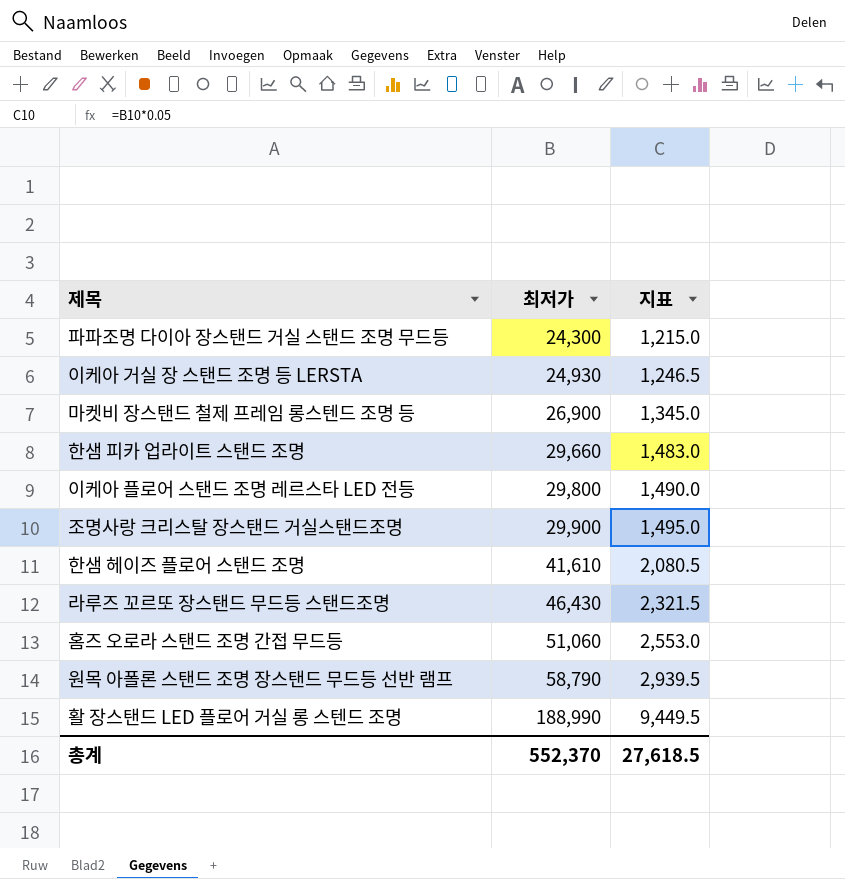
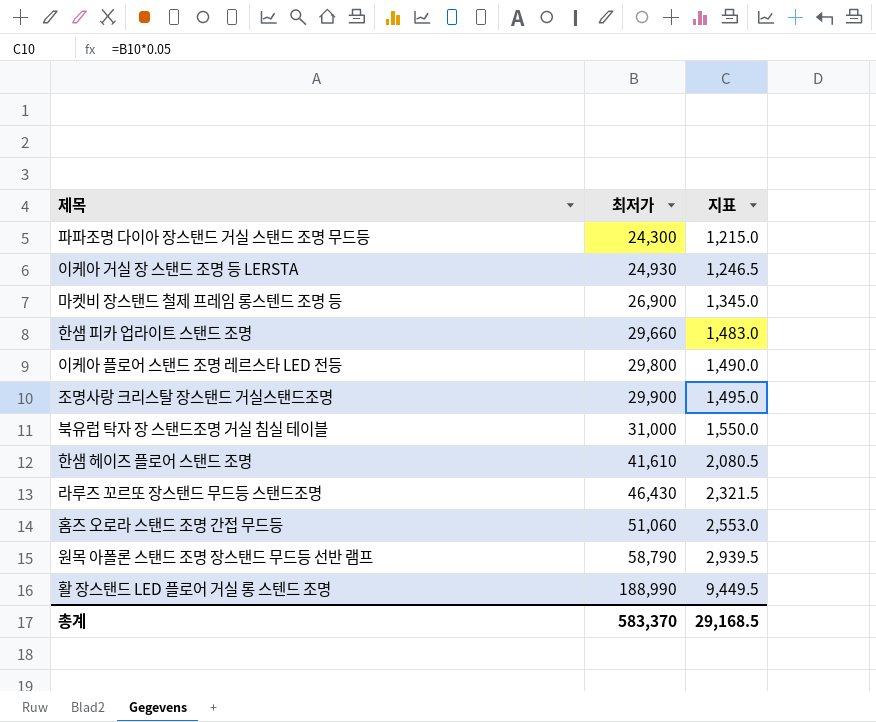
row 북유럽 탁자 장 스탠드조명 거실 침실 테이블: none -> 31,000 | 1,550.0
총계 | 최저가: 552,370 -> 583,370
총계 | 지표: 27,618.5 -> 29,168.5

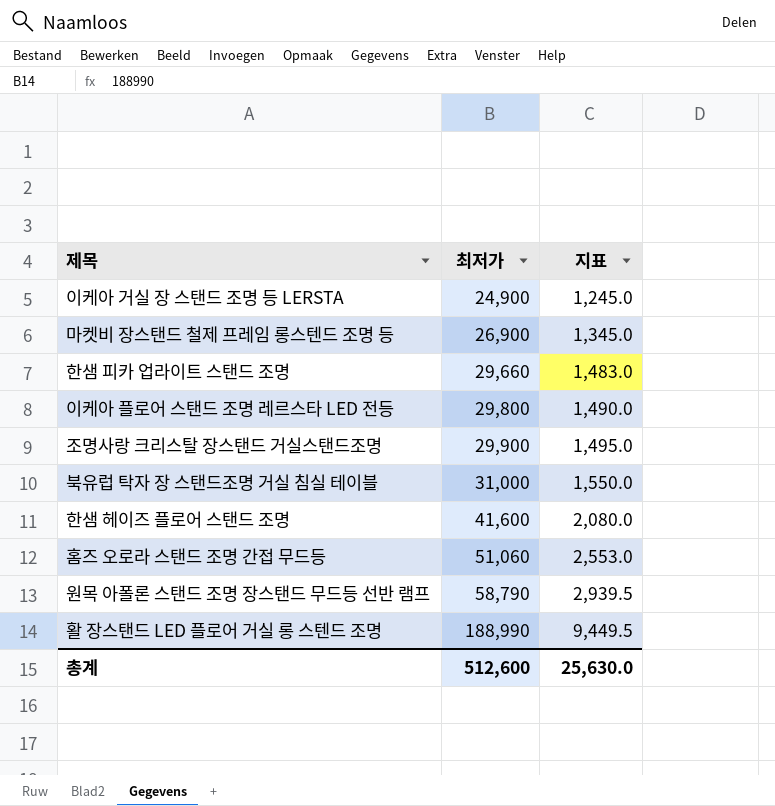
row 파파조명 다이아 장스탠드 거실 스탠드 조명 무드등: 24,300 | 1,215.0 -> none
row 라루즈 꼬르또 장스탠드 무드등 스탠드조명: 46,430 | 2,321.5 -> none
이케아 거실 장 스탠드 조명 등 LERSTA | 최저가: 24,930 -> 24,900
이케아 거실 장 스탠드 조명 등 LERSTA | 지표: 1,246.5 -> 1,245.0
한샘 헤이즈 플로어 스탠드 조명 | 최저가: 41,610 -> 41,600
한샘 헤이즈 플로어 스탠드 조명 | 지표: 2,080.5 -> 2,080.0
총계 | 최저가: 583,370 -> 512,600
총계 | 지표: 29,168.5 -> 25,630.0

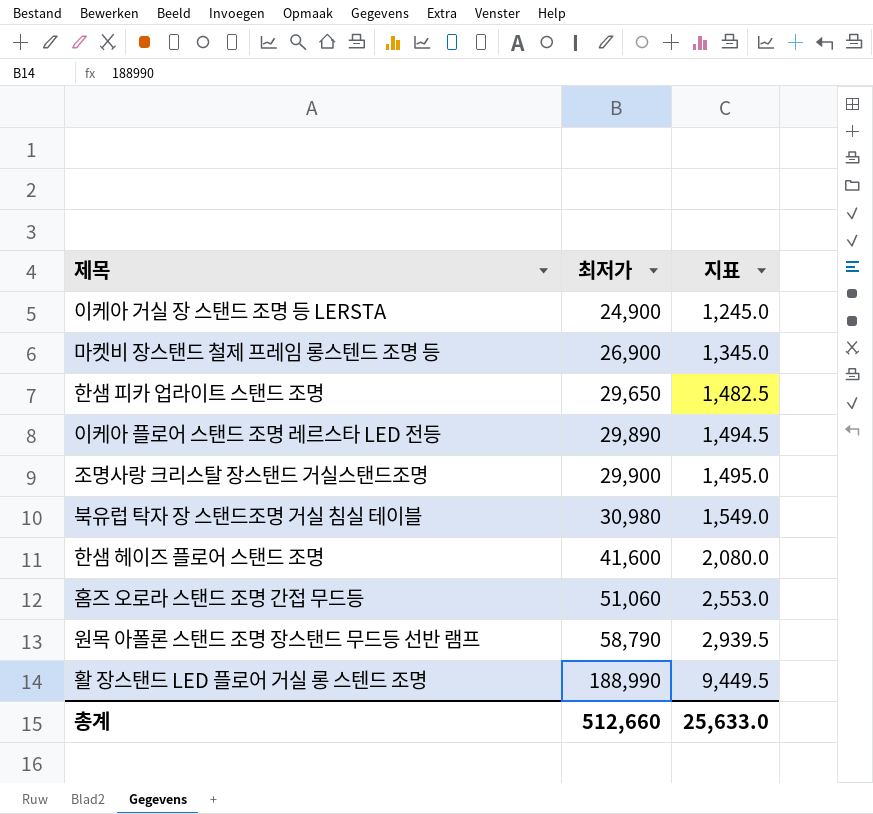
한샘 피카 업라이트 스탠드 조명 | 최저가: 29,660 -> 29,650
한샘 피카 업라이트 스탠드 조명 | 지표: 1,483.0 -> 1,482.5
이케아 플로어 스탠드 조명 레르스타 LED 전등 | 최저가: 29,800 -> 29,890
이케아 플로어 스탠드 조명 레르스타 LED 전등 | 지표: 1,490.0 -> 1,494.5
북유럽 탁자 장 스탠드조명 거실 침실 테이블 | 최저가: 31,000 -> 30,980
북유럽 탁자 장 스탠드조명 거실 침실 테이블 | 지표: 1,550.0 -> 1,549.0
총계 | 최저가: 512,600 -> 512,660
총계 | 지표: 25,630.0 -> 25,633.0

